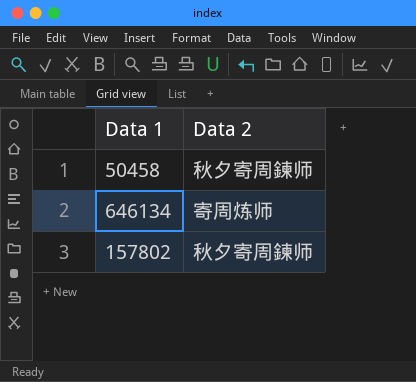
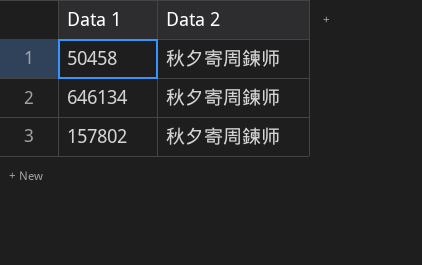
646134 | Data 2: 寄周炼师 -> 秋夕寄周鍊师

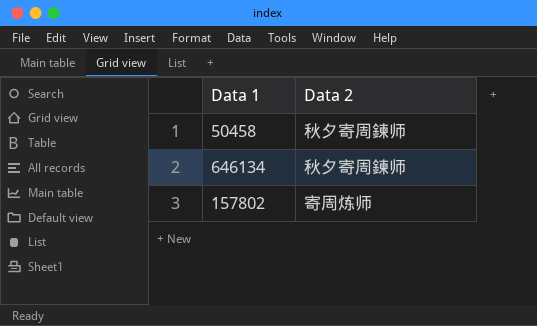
157802 | Data 2: 秋夕寄周鍊师 -> 寄周炼师

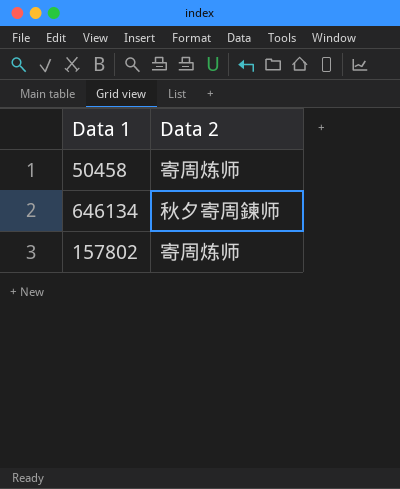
50458 | Data 2: 秋夕寄周鍊师 -> 寄周炼师

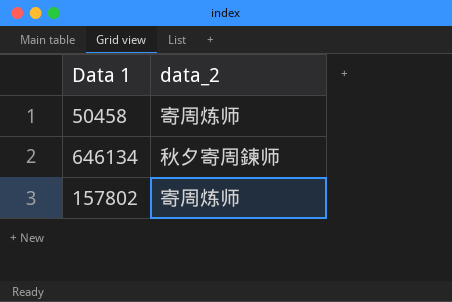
column name: Data 2 -> data_2

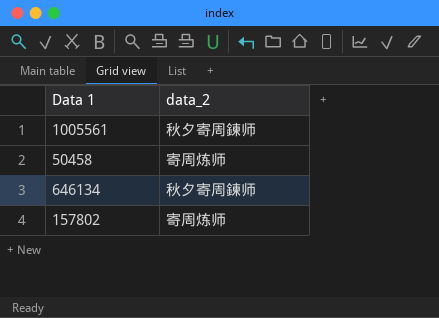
row 1005561: none -> 秋夕寄周鍊师

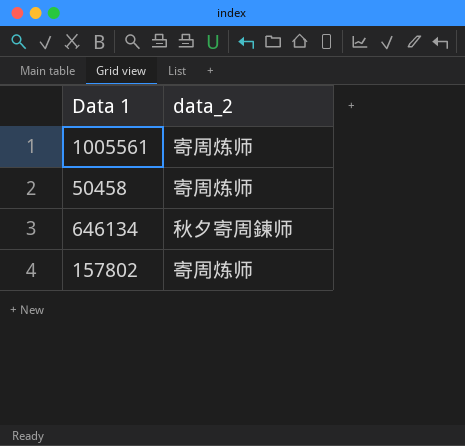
1005561 | data_2: 秋夕寄周鍊师 -> 寄周炼师

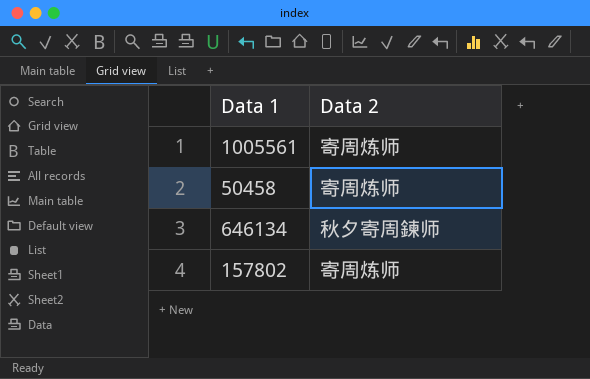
column name: data_2 -> Data 2

